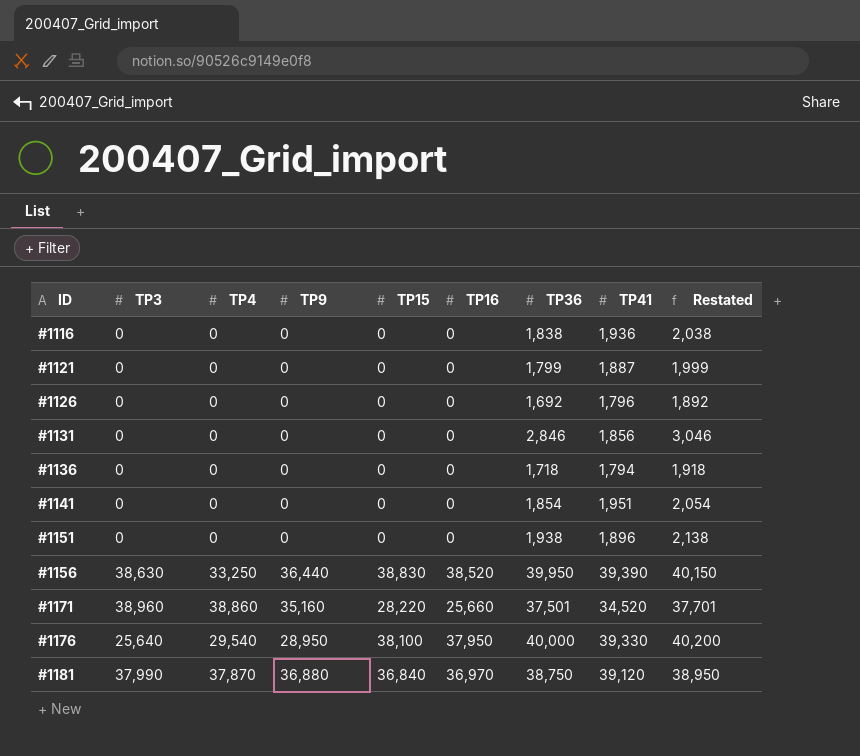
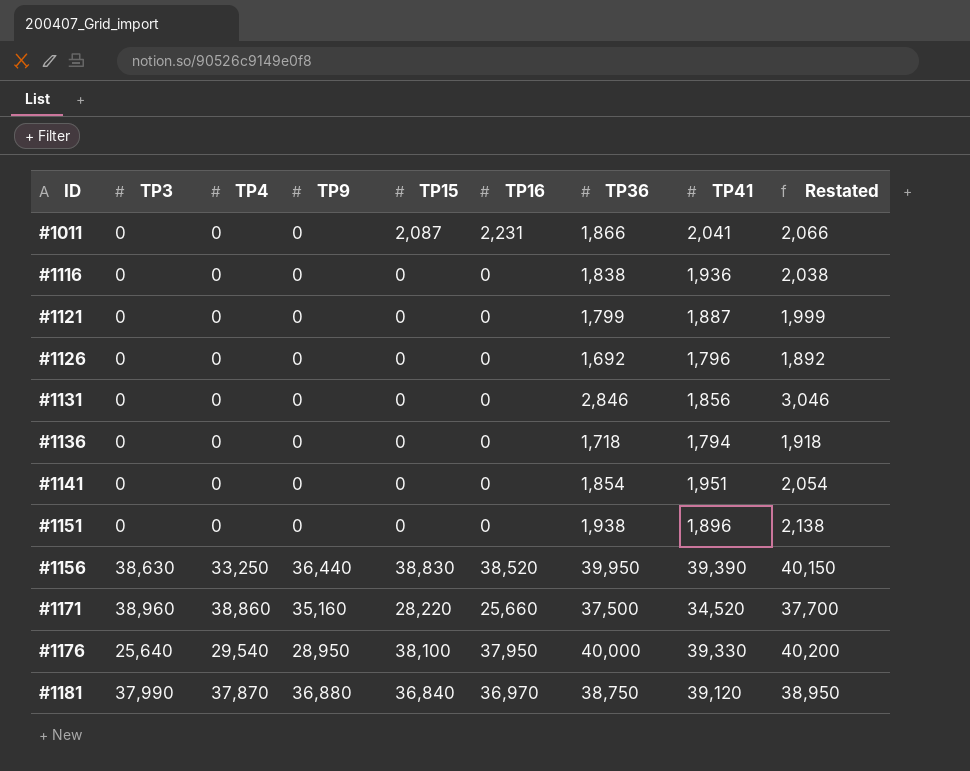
row #1011: none -> 0 | 0 | 0 | 2,087 | 2,231 | 1,866 | 2,041 | 2,066
#1171 | TP36: 37,501 -> 37,500
#1171 | Restated: 37,701 -> 37,700

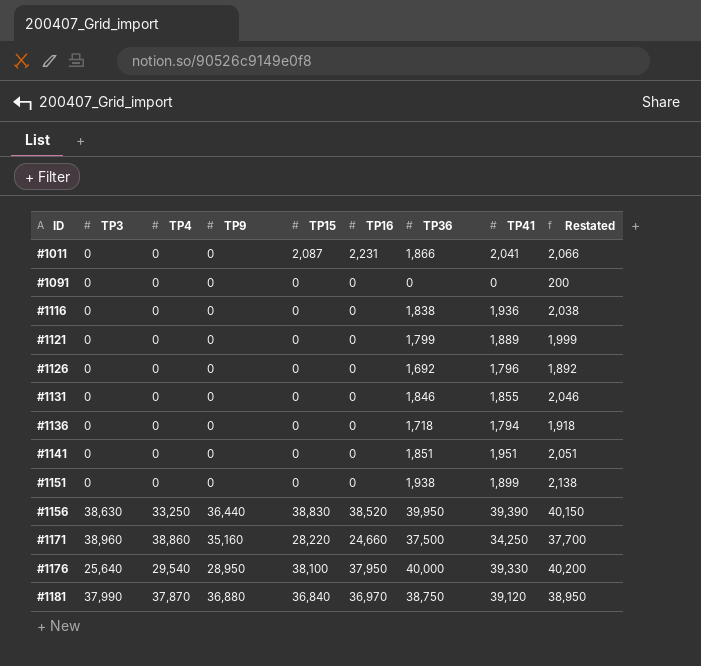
row #1091: none -> 0 | 0 | 0 | 0 | 0 | 0 | 0 | 200
#1121 | TP41: 1,887 -> 1,889
#1131 | TP36: 2,846 -> 1,846
#1131 | TP41: 1,856 -> 1,855
#1131 | Restated: 3,046 -> 2,046
#1141 | TP36: 1,854 -> 1,851
#1141 | Restated: 2,054 -> 2,051
#1151 | TP41: 1,896 -> 1,899
#1171 | TP16: 25,660 -> 24,660
#1171 | TP41: 34,520 -> 34,250

